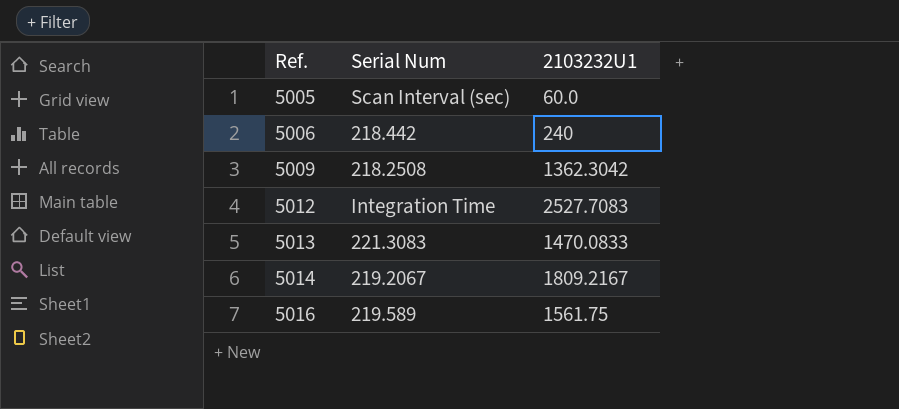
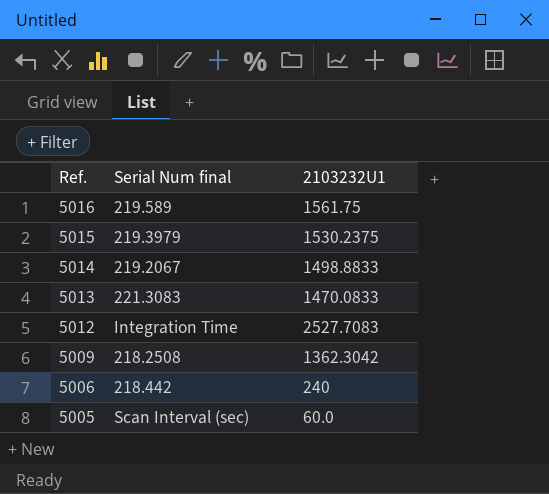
row order: Ref. ascending -> Ref. descending
column name: Serial Num -> Serial Num final
row 5015: none -> 219.3979 | 1530.2375
5014 | 2103232U1: 1809.2167 -> 1498.8833

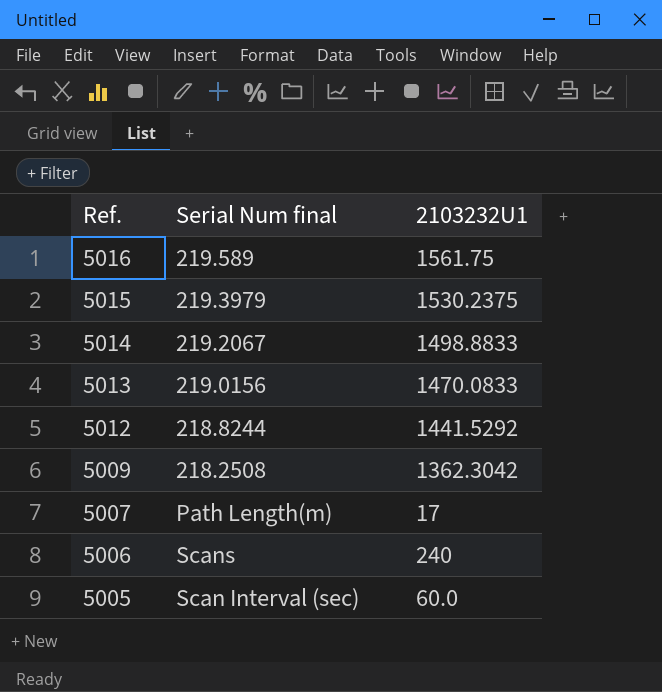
5013 | Serial Num final: 221.3083 -> 219.0156
5012 | Serial Num final: Integration Time -> 218.8244
5012 | 2103232U1: 2527.7083 -> 1441.5292
row 5007: none -> Path Length(m) | 17
5006 | Serial Num final: 218.442 -> Scans

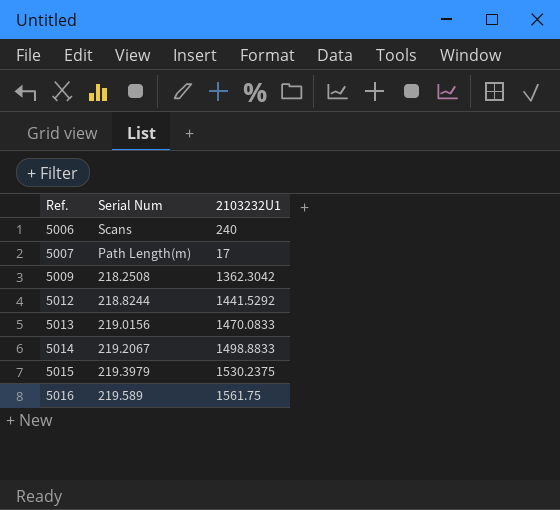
row order: Ref. descending -> Ref. ascending
column name: Serial Num final -> Serial Num
row 5005: Scan Interval (sec) | 60.0 -> none

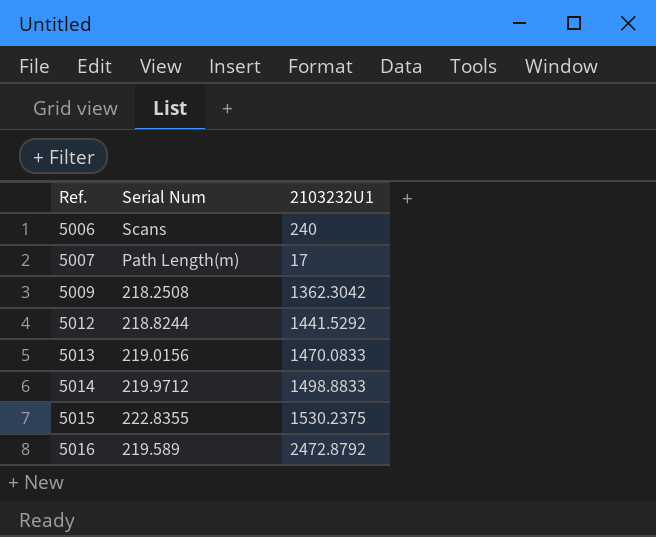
5014 | Serial Num: 219.2067 -> 219.9712
5015 | Serial Num: 219.3979 -> 222.8355
5016 | 2103232U1: 1561.75 -> 2472.8792

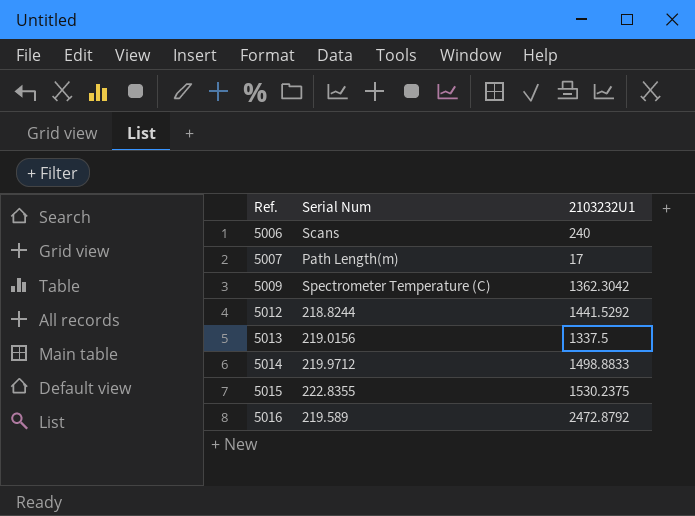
5009 | Serial Num: 218.2508 -> Spectrometer Temperature (C)
5013 | 2103232U1: 1470.0833 -> 1337.5

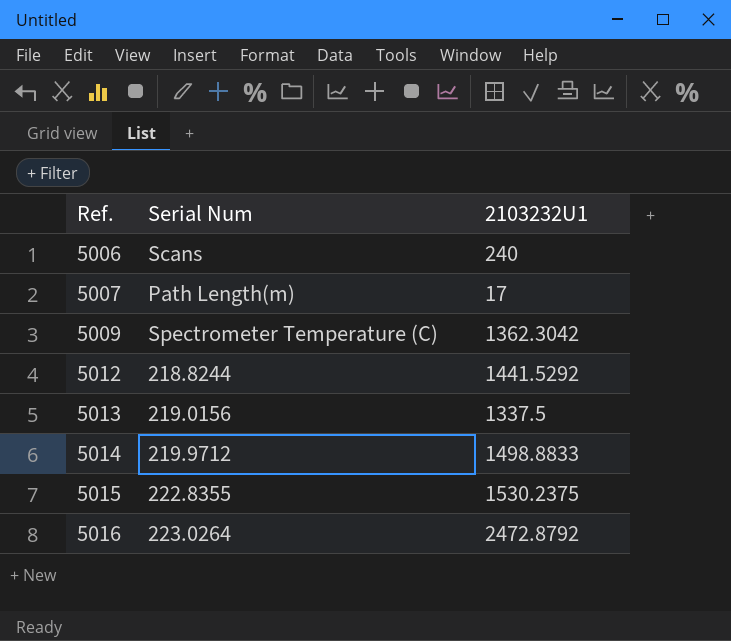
5016 | Serial Num: 219.589 -> 223.0264

